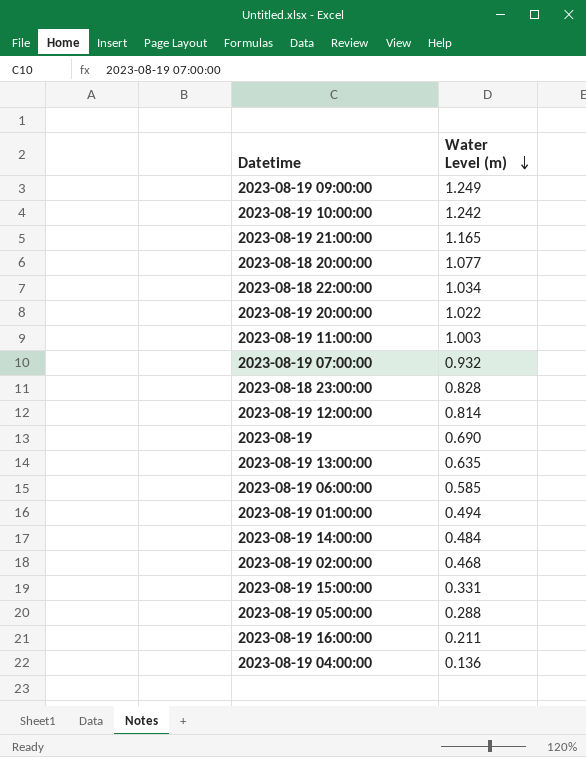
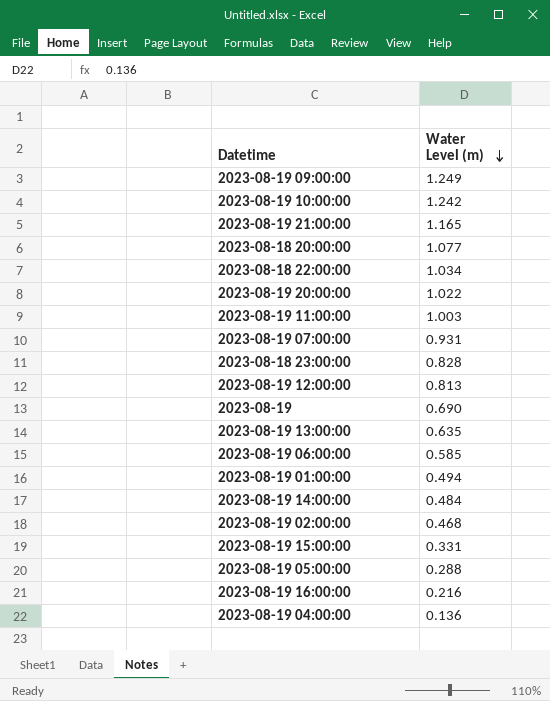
2023-08-19 07:00:00 | Water Level (m): 0.932 -> 0.931
2023-08-19 12:00:00 | Water Level (m): 0.814 -> 0.813
2023-08-19 16:00:00 | Water Level (m): 0.211 -> 0.216

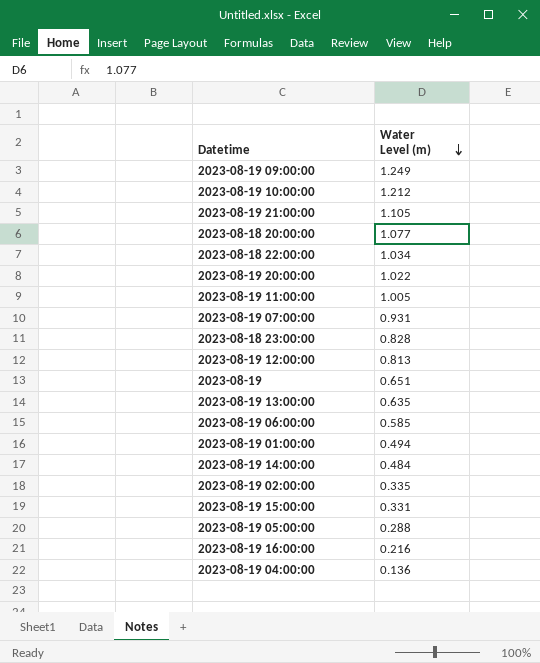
2023-08-19 10:00:00 | Water Level (m): 1.242 -> 1.212
2023-08-19 21:00:00 | Water Level (m): 1.165 -> 1.105
2023-08-19 11:00:00 | Water Level (m): 1.003 -> 1.005
2023-08-19 | Water Level (m): 0.690 -> 0.651
2023-08-19 02:00:00 | Water Level (m): 0.468 -> 0.335

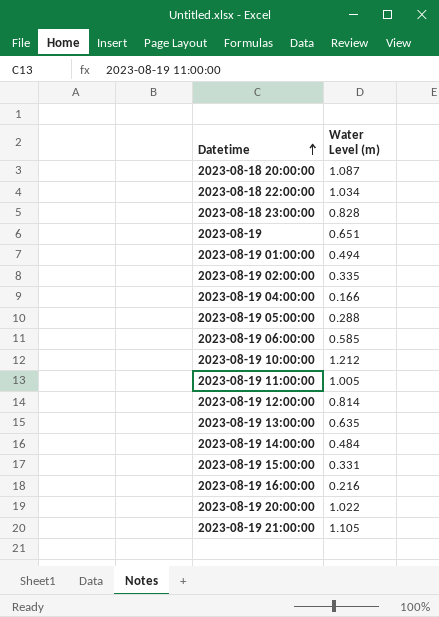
row order: Water Level (m) descending -> Datetime ascending
row 2023-08-19 09:00:00: 1.249 -> none
row 2023-08-19 07:00:00: 0.931 -> none
2023-08-18 20:00:00 | Water Level (m): 1.077 -> 1.087
2023-08-19 04:00:00 | Water Level (m): 0.136 -> 0.166
2023-08-19 12:00:00 | Water Level (m): 0.813 -> 0.814

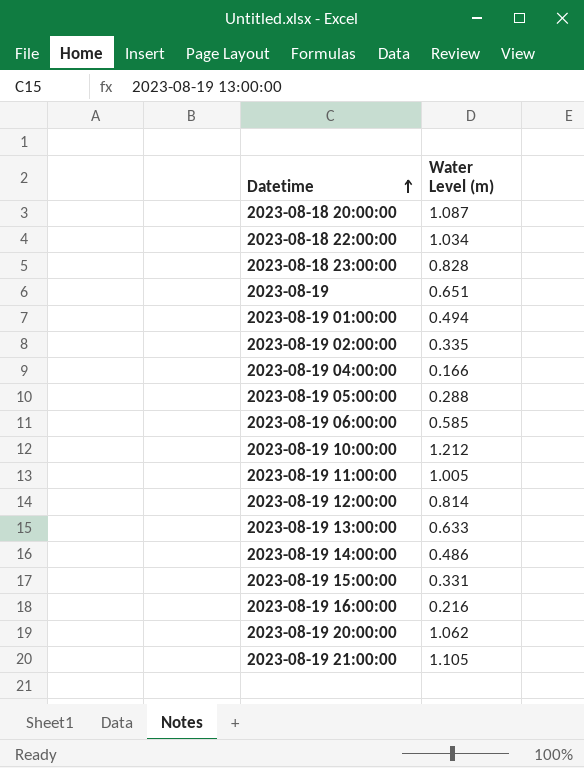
2023-08-19 13:00:00 | Water Level (m): 0.635 -> 0.633
2023-08-19 14:00:00 | Water Level (m): 0.484 -> 0.486
2023-08-19 20:00:00 | Water Level (m): 1.022 -> 1.062

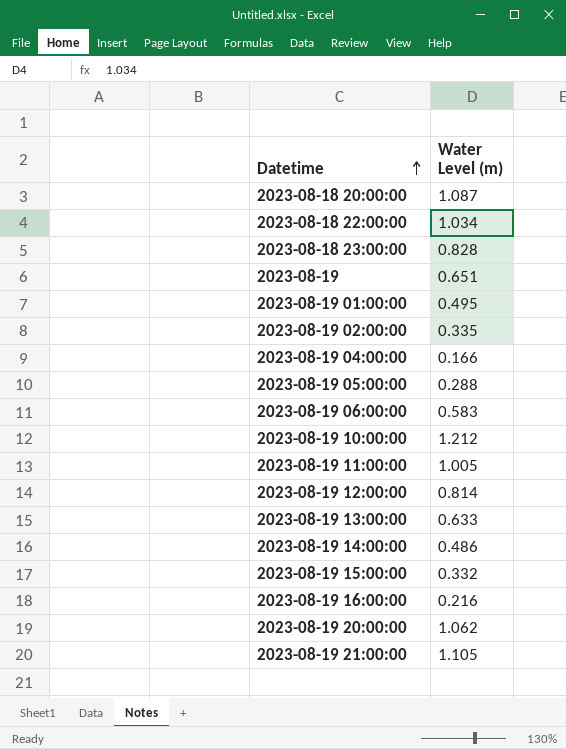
2023-08-19 01:00:00 | Water Level (m): 0.494 -> 0.495
2023-08-19 06:00:00 | Water Level (m): 0.585 -> 0.583
2023-08-19 15:00:00 | Water Level (m): 0.331 -> 0.332

